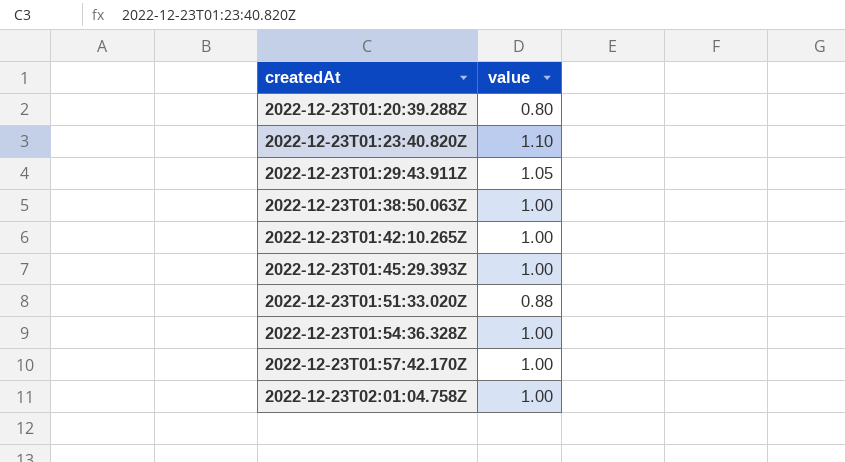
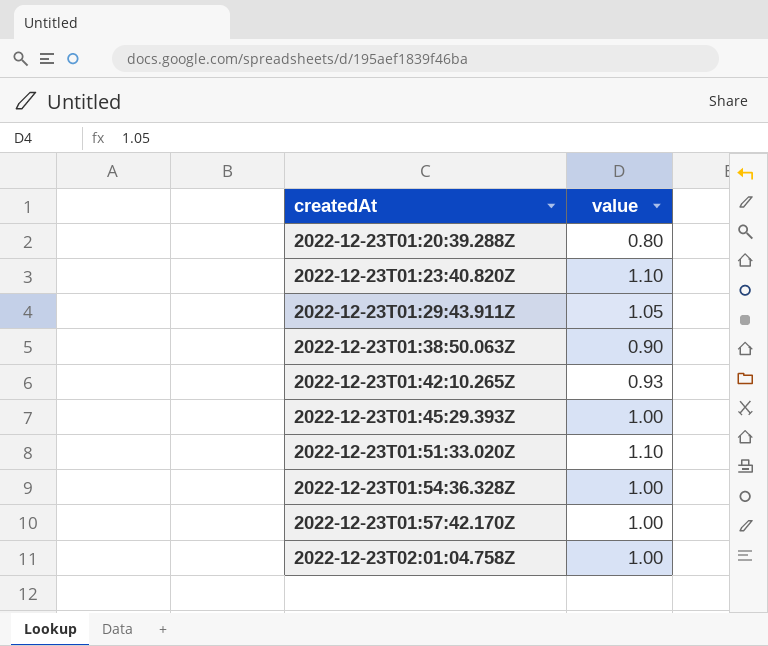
2022-12-23T01:38:50.063Z | value: 1.00 -> 0.90
2022-12-23T01:42:10.265Z | value: 1.00 -> 0.93
2022-12-23T01:51:33.020Z | value: 0.88 -> 1.10

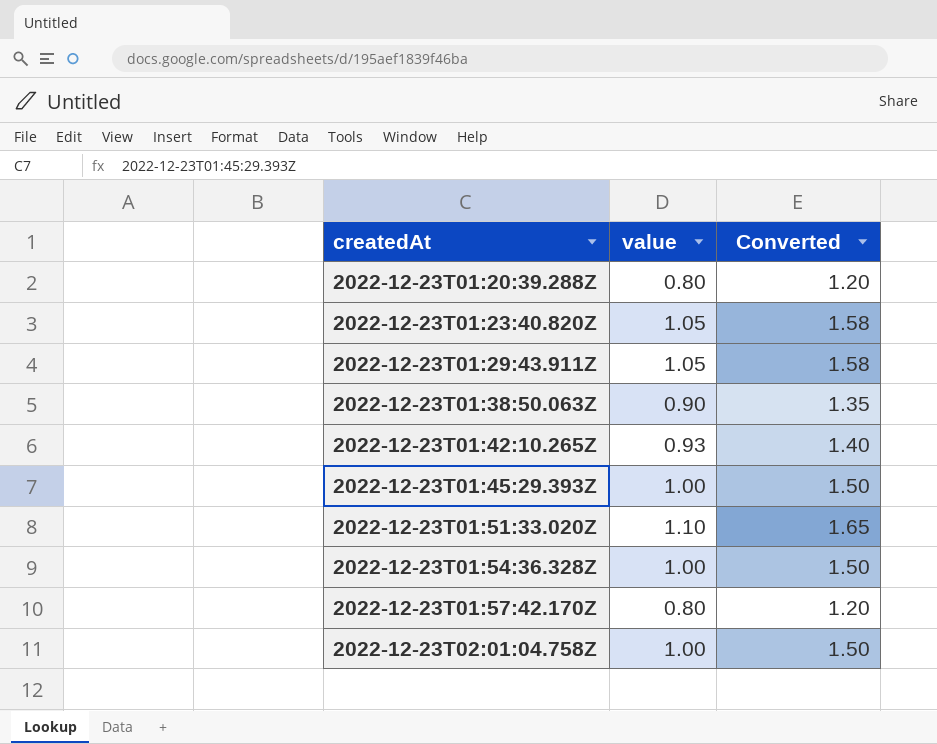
column Converted | formula: none -> [value] * 1.5
2022-12-23T01:23:40.820Z | value: 1.10 -> 1.05
2022-12-23T01:57:42.170Z | value: 1.00 -> 0.80

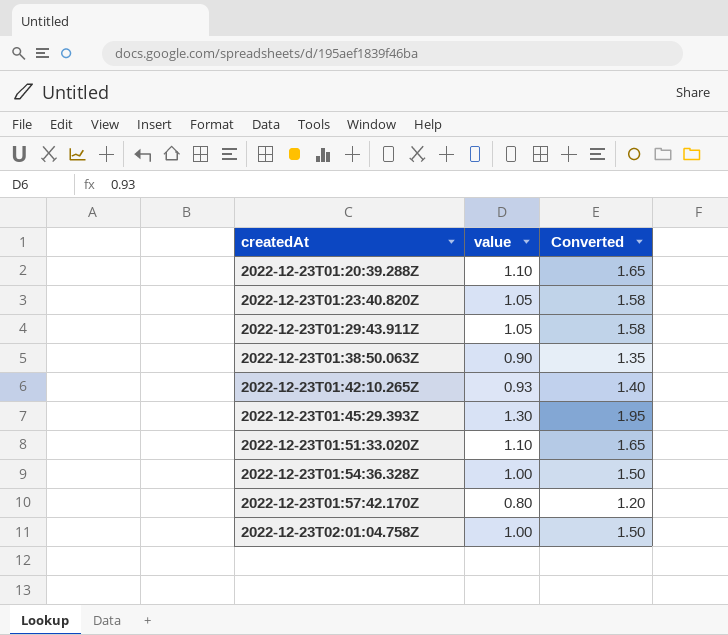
2022-12-23T01:20:39.288Z | value: 0.80 -> 1.10
2022-12-23T01:20:39.288Z | Converted: 1.20 -> 1.65
2022-12-23T01:45:29.393Z | value: 1.00 -> 1.30
2022-12-23T01:45:29.393Z | Converted: 1.50 -> 1.95

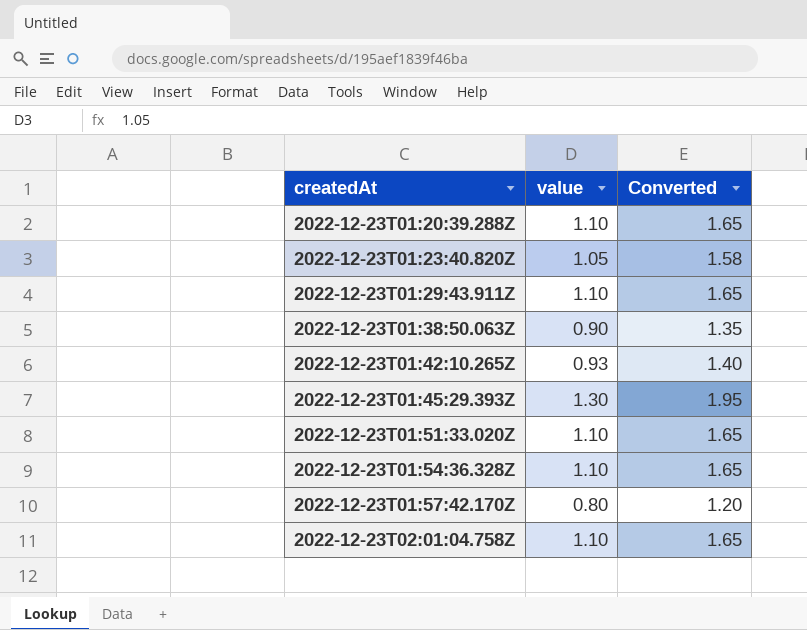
2022-12-23T01:29:43.911Z | value: 1.05 -> 1.10
2022-12-23T01:29:43.911Z | Converted: 1.58 -> 1.65
2022-12-23T01:54:36.328Z | value: 1.00 -> 1.10
2022-12-23T01:54:36.328Z | Converted: 1.50 -> 1.65
2022-12-23T02:01:04.758Z | value: 1.00 -> 1.10
2022-12-23T02:01:04.758Z | Converted: 1.50 -> 1.65

